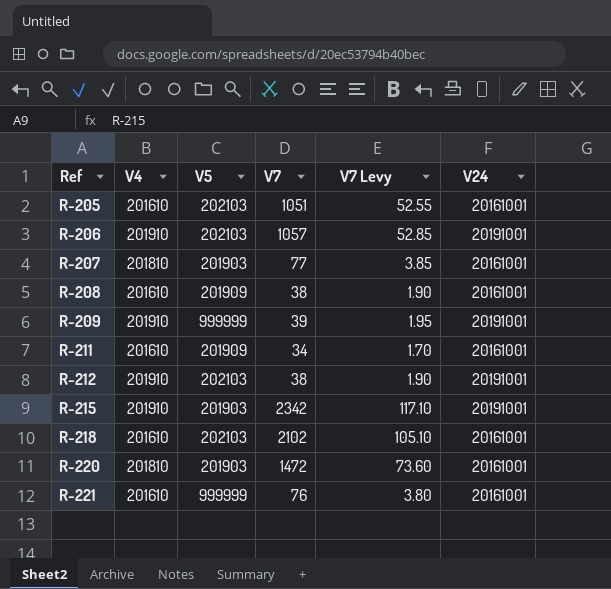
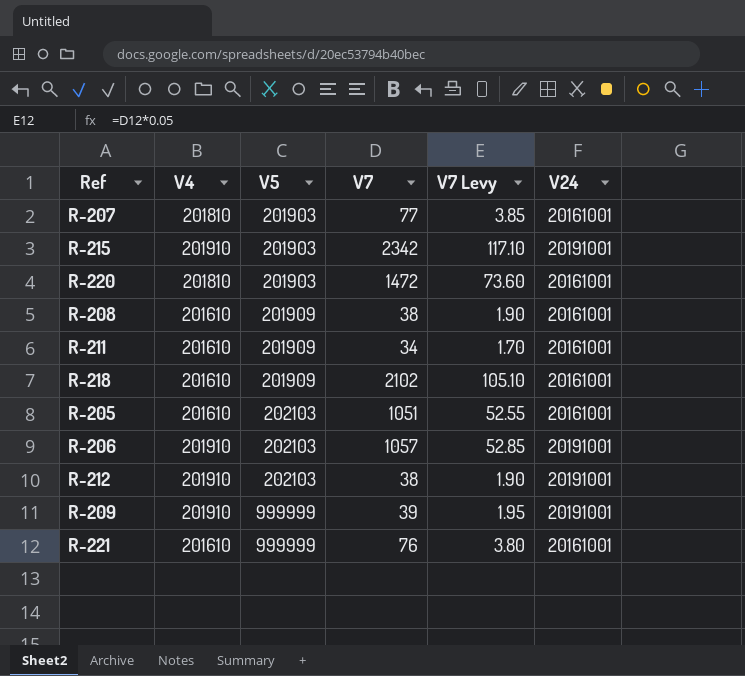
row order: Ref ascending -> V5 ascending
R-218 | V5: 202103 -> 201909

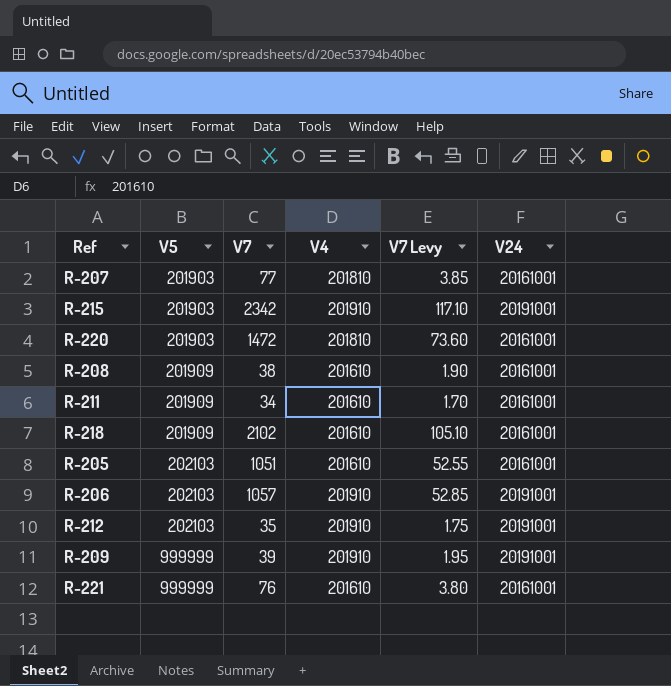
column V4 | position: 2 -> 4
R-212 | V7: 38 -> 35
R-212 | V7 Levy: 1.90 -> 1.75

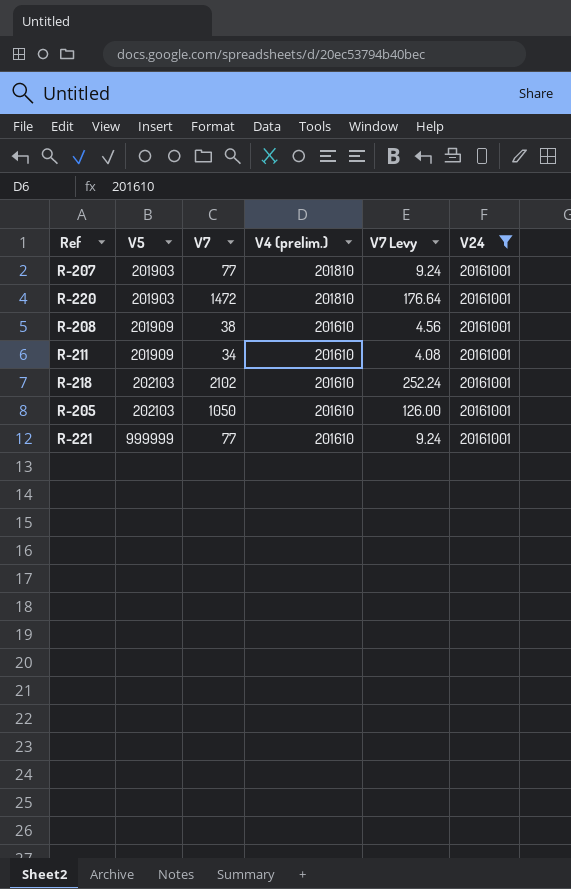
filter: none -> V24 = 20161001
column name: V4 -> V4 (prelim.)
column V7 Levy | formula: [V7] * 0.05 -> [V7] * 0.12
R-218 | V5: 201909 -> 202103
R-205 | V7: 1051 -> 1050
R-221 | V7: 76 -> 77

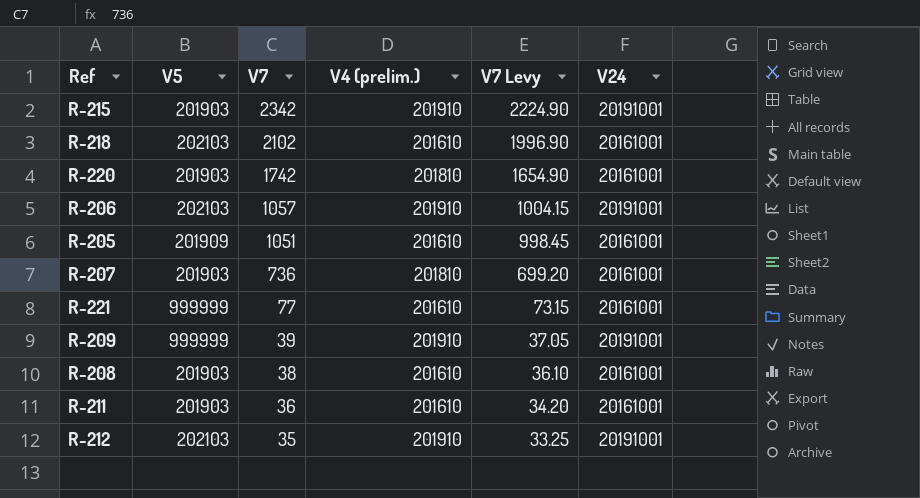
filter: V24 = 20161001 -> none
row order: V5 ascending -> V7 descending
column V7 Levy | formula: [V7] * 0.12 -> [V7] * 0.95
R-220 | V7: 1472 -> 1742
R-205 | V5: 202103 -> 201909
R-205 | V7: 1050 -> 1051
R-207 | V7: 77 -> 736
R-208 | V5: 201909 -> 201903
R-211 | V5: 201909 -> 201903
R-211 | V7: 34 -> 36

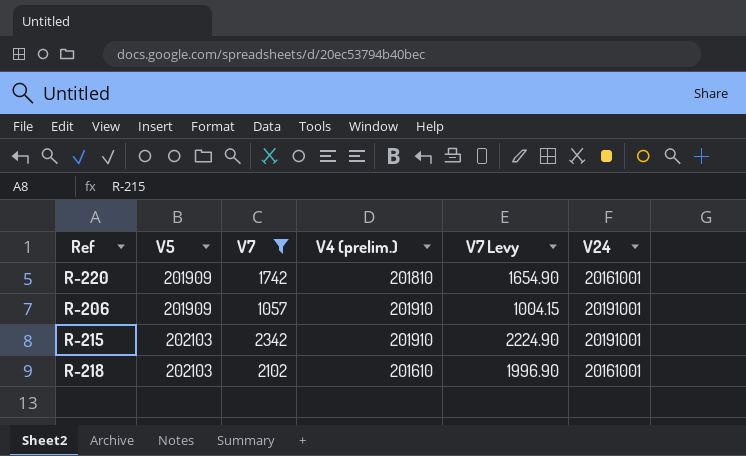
filter: none -> V7 >= 1057
row order: V7 descending -> V5 ascending
R-220 | V5: 201903 -> 201909
R-206 | V5: 202103 -> 201909
R-215 | V5: 201903 -> 202103

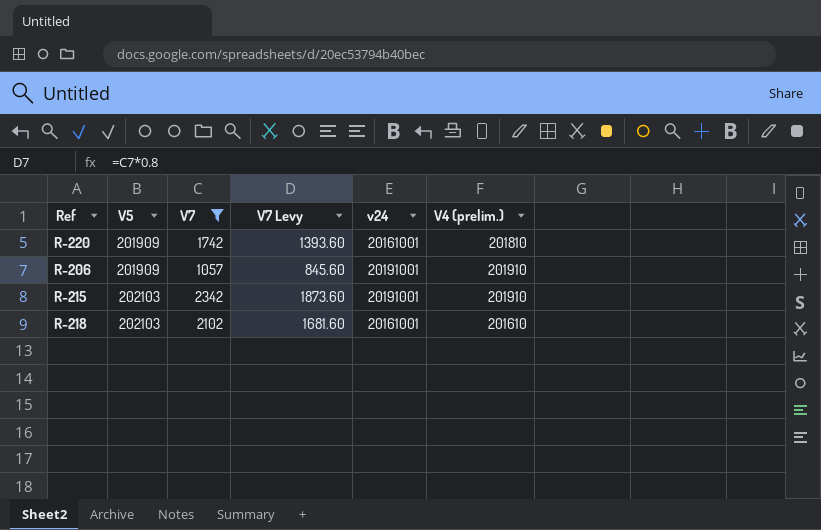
column V7 Levy | formula: [V7] * 0.95 -> [V7] * 0.8
column name: V24 -> v24
column V4 (prelim.) | position: 4 -> 6

